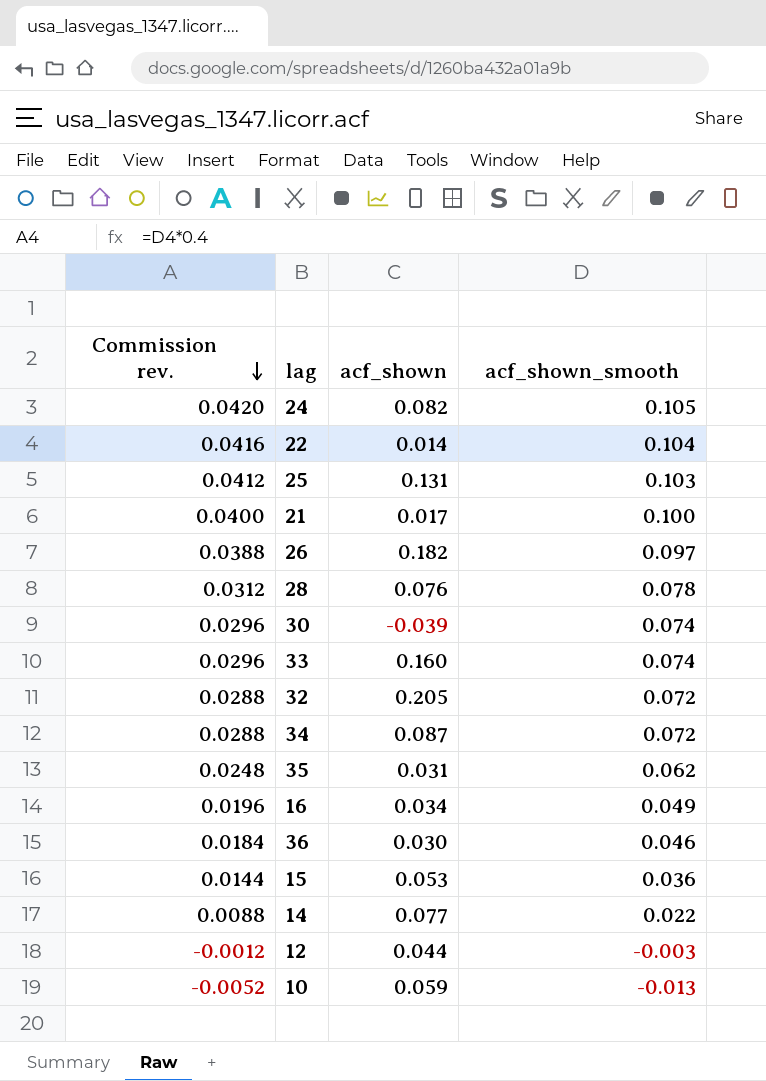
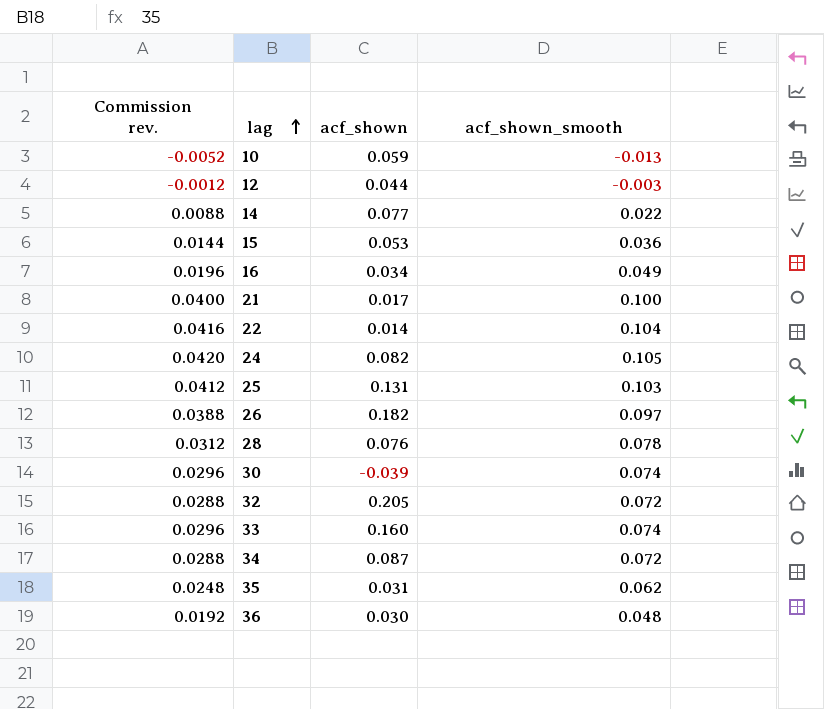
row order: Commission rev. descending -> lag ascending
36 | Commission rev.: 0.0184 -> 0.0192
36 | acf_shown_smooth: 0.046 -> 0.048

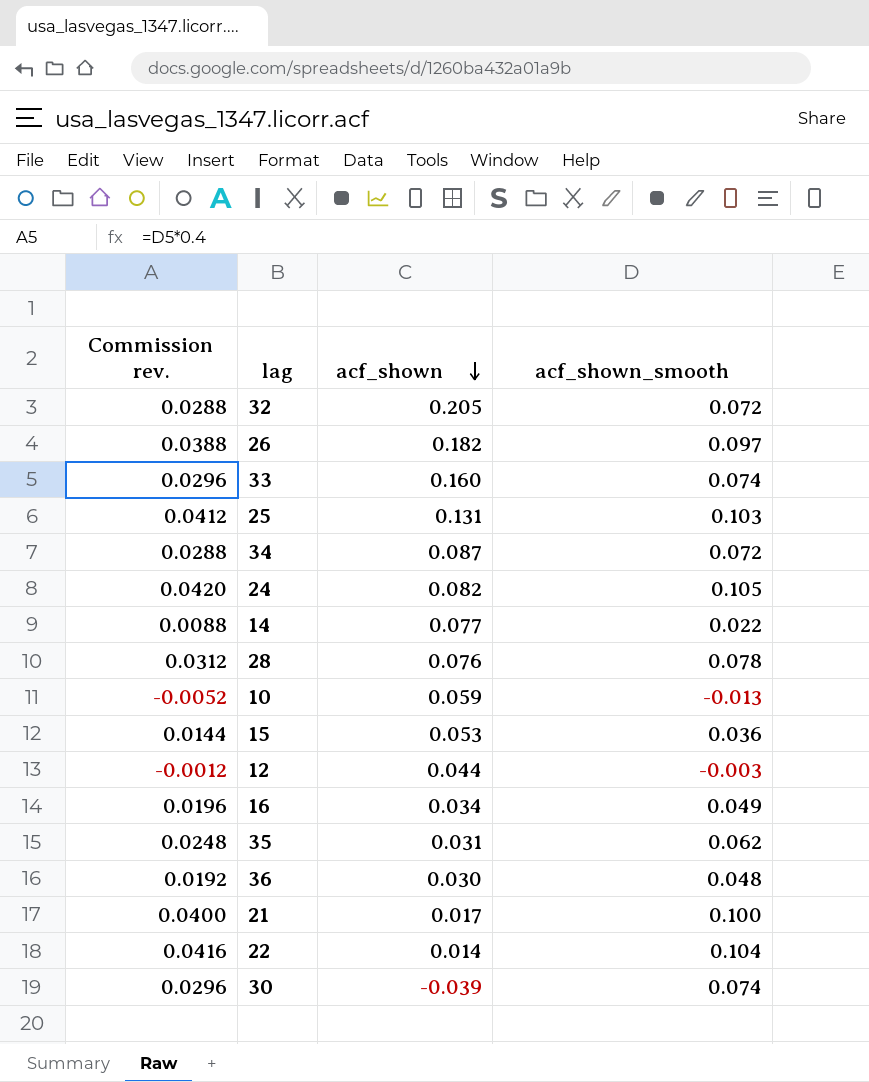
row order: lag ascending -> acf_shown descending

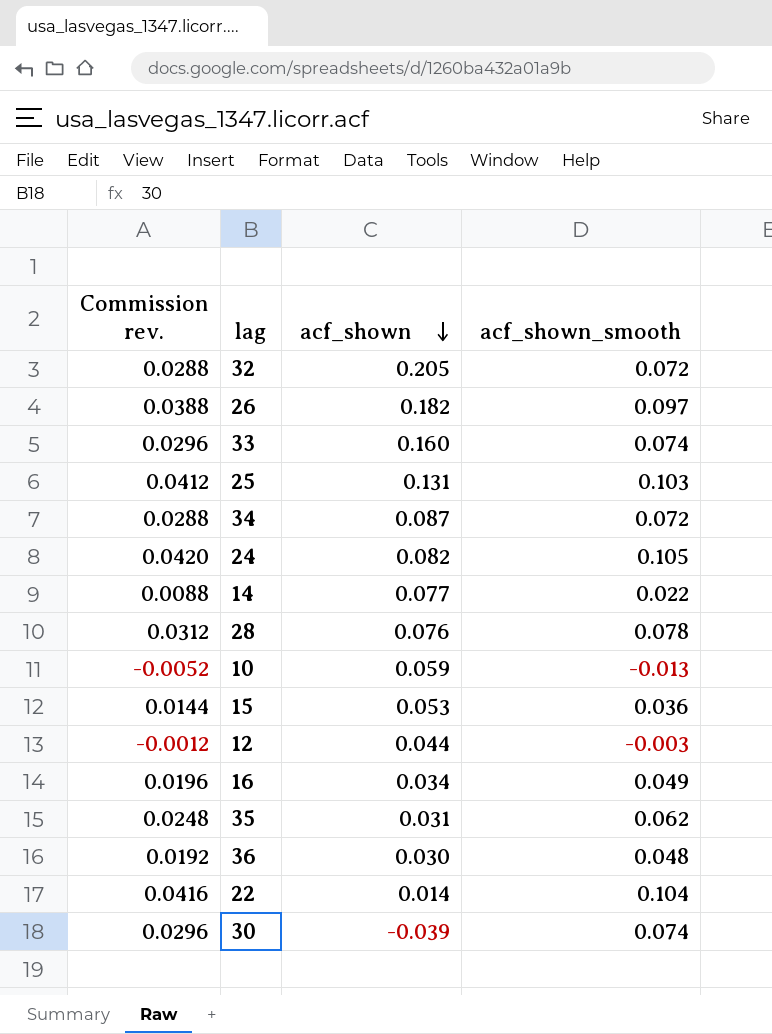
row 21: 0.0400 | 0.017 | 0.100 -> none

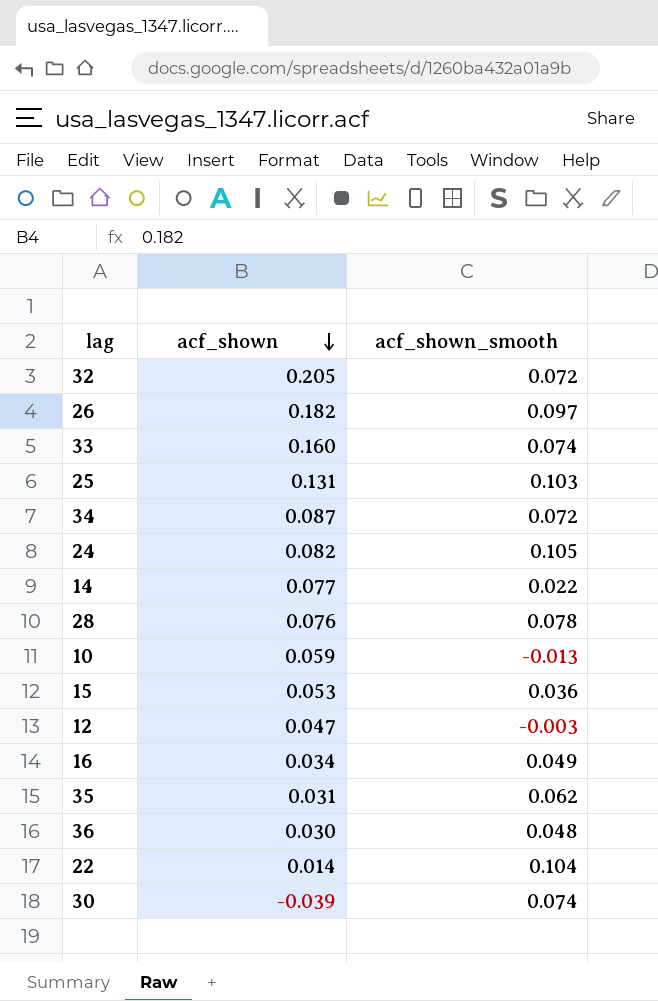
column Commission rev. | formula: [acf_shown_smooth] * 0.4 -> none
12 | acf_shown: 0.044 -> 0.047

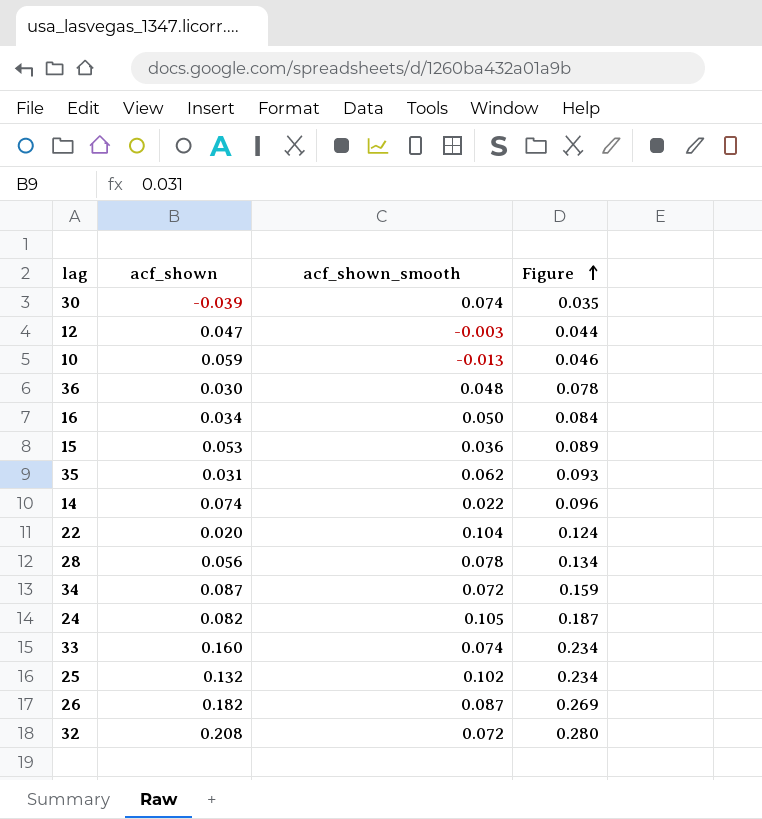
row order: acf_shown descending -> Figure ascending
column Figure | formula: none -> [acf_shown] + [acf_shown_smooth]
16 | acf_shown_smooth: 0.049 -> 0.050
14 | acf_shown: 0.077 -> 0.074
22 | acf_shown: 0.014 -> 0.020
28 | acf_shown: 0.076 -> 0.056
25 | acf_shown: 0.131 -> 0.132
25 | acf_shown_smooth: 0.103 -> 0.102
26 | acf_shown_smooth: 0.097 -> 0.087
32 | acf_shown: 0.205 -> 0.208

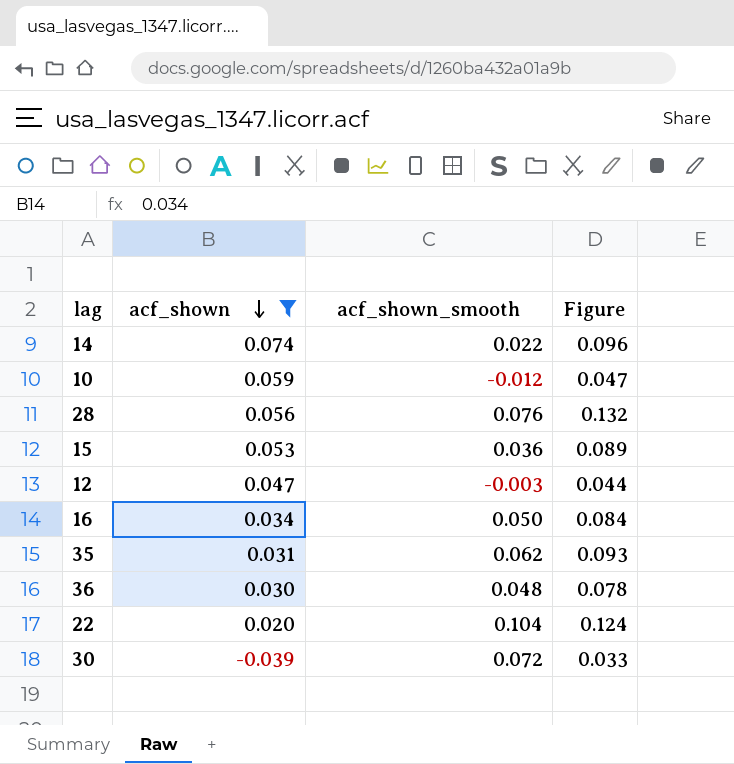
filter: none -> acf_shown <= 0.074
row order: Figure ascending -> acf_shown descending
10 | acf_shown_smooth: -0.013 -> -0.012
10 | Figure: 0.046 -> 0.047
28 | acf_shown_smooth: 0.078 -> 0.076
28 | Figure: 0.134 -> 0.132
30 | acf_shown_smooth: 0.074 -> 0.072
30 | Figure: 0.035 -> 0.033

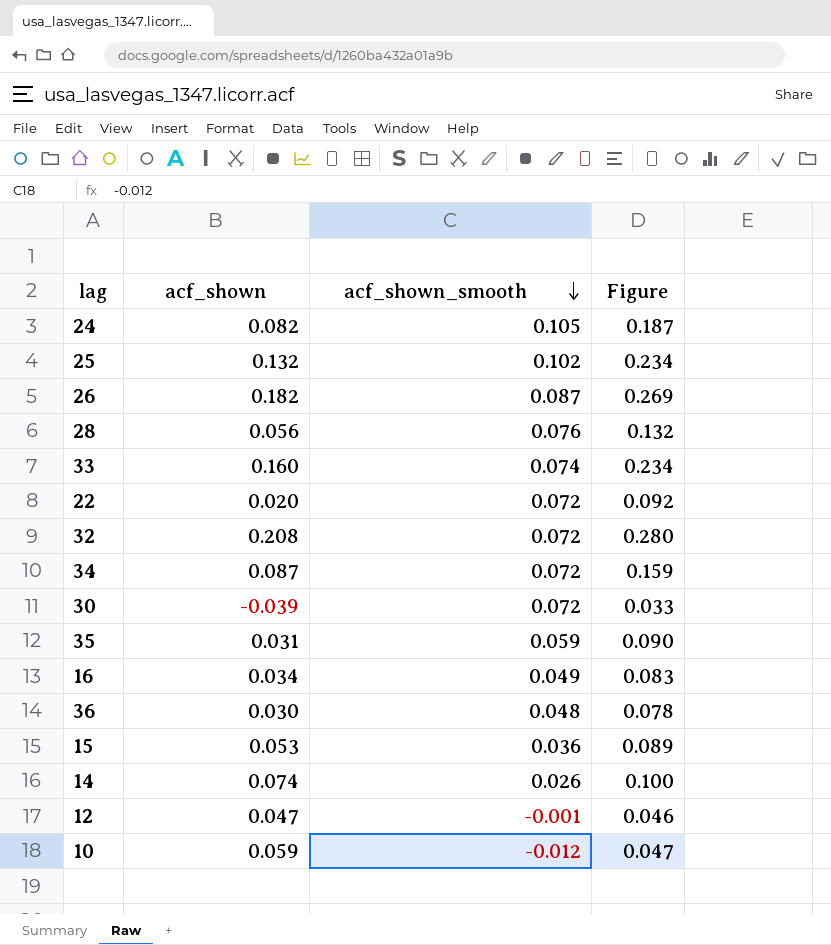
filter: acf_shown <= 0.074 -> none
row order: acf_shown descending -> acf_shown_smooth descending
22 | acf_shown_smooth: 0.104 -> 0.072
22 | Figure: 0.124 -> 0.092
35 | acf_shown_smooth: 0.062 -> 0.059
35 | Figure: 0.093 -> 0.090
16 | acf_shown_smooth: 0.050 -> 0.049
16 | Figure: 0.084 -> 0.083
14 | acf_shown_smooth: 0.022 -> 0.026
14 | Figure: 0.096 -> 0.100
12 | acf_shown_smooth: -0.003 -> -0.001
12 | Figure: 0.044 -> 0.046

